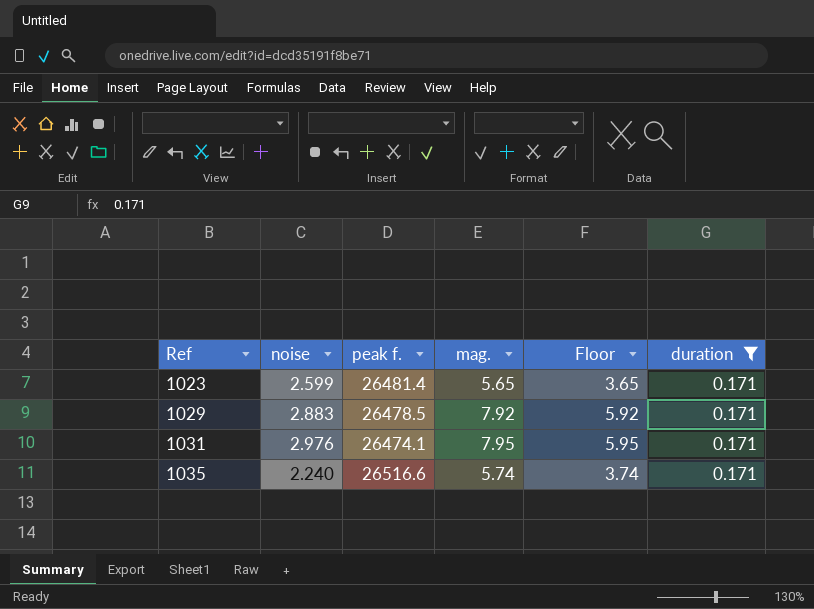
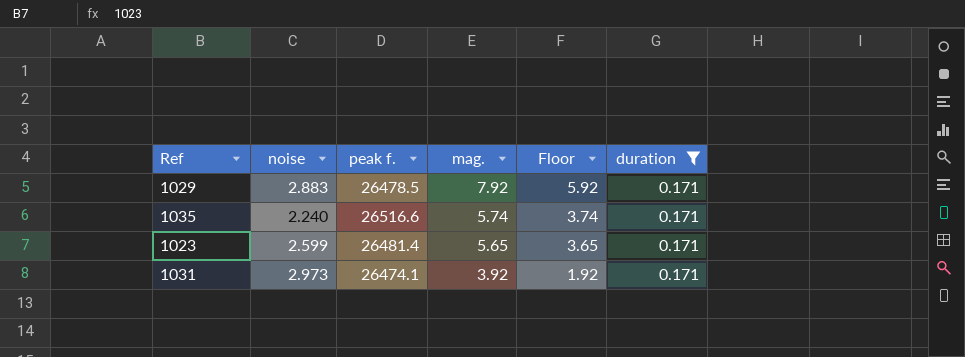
row order: Ref ascending -> mag. descending
1031 | noise: 2.976 -> 2.973
1031 | mag.: 7.95 -> 3.92
1031 | Floor: 5.95 -> 1.92

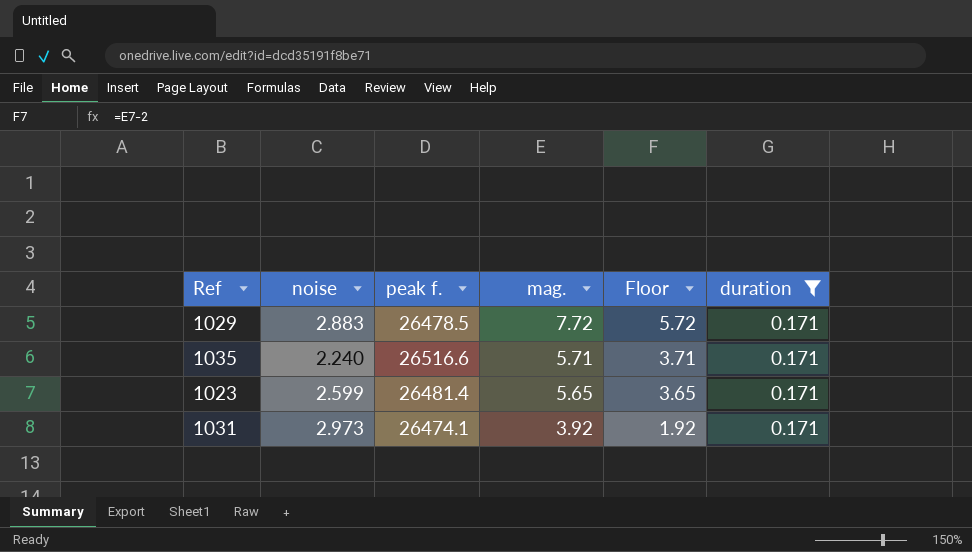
1029 | mag.: 7.92 -> 7.72
1029 | Floor: 5.92 -> 5.72
1035 | mag.: 5.74 -> 5.71
1035 | Floor: 3.74 -> 3.71

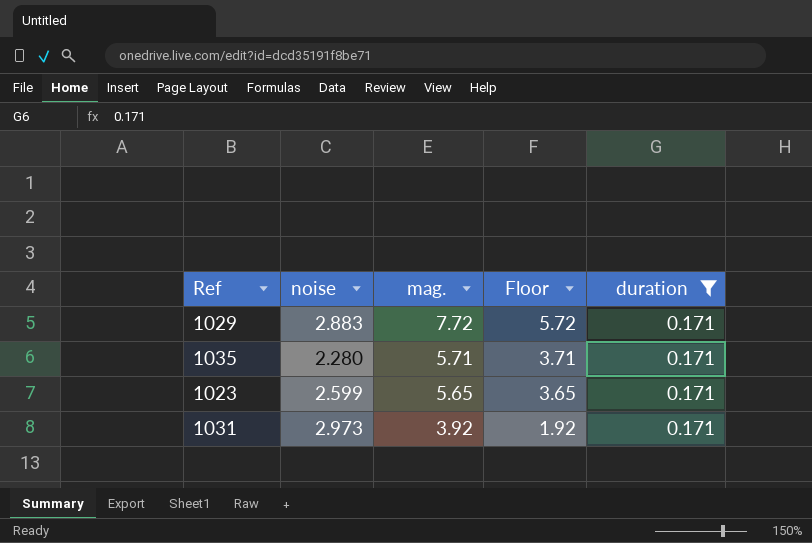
column peak f. | position: 3 -> none
1035 | noise: 2.240 -> 2.280

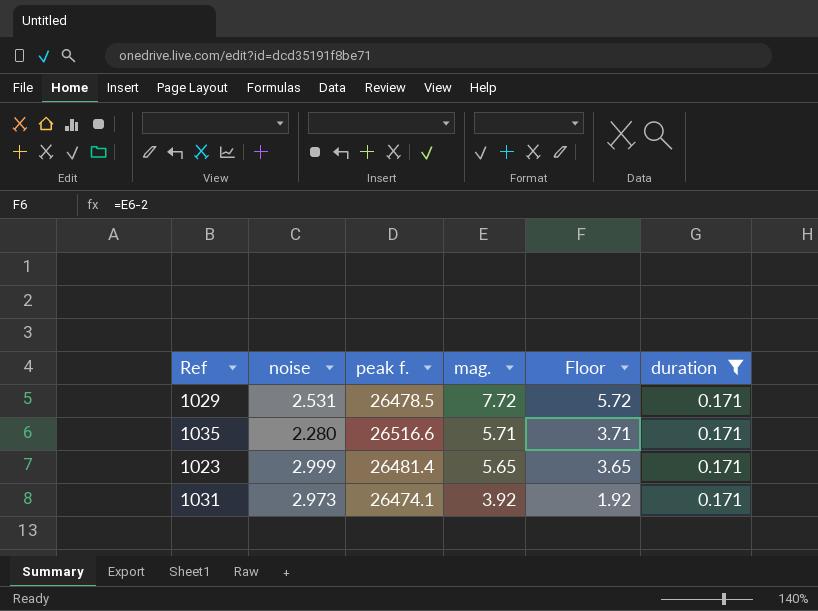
column peak f. | position: none -> 3
1029 | noise: 2.883 -> 2.531
1023 | noise: 2.599 -> 2.999

